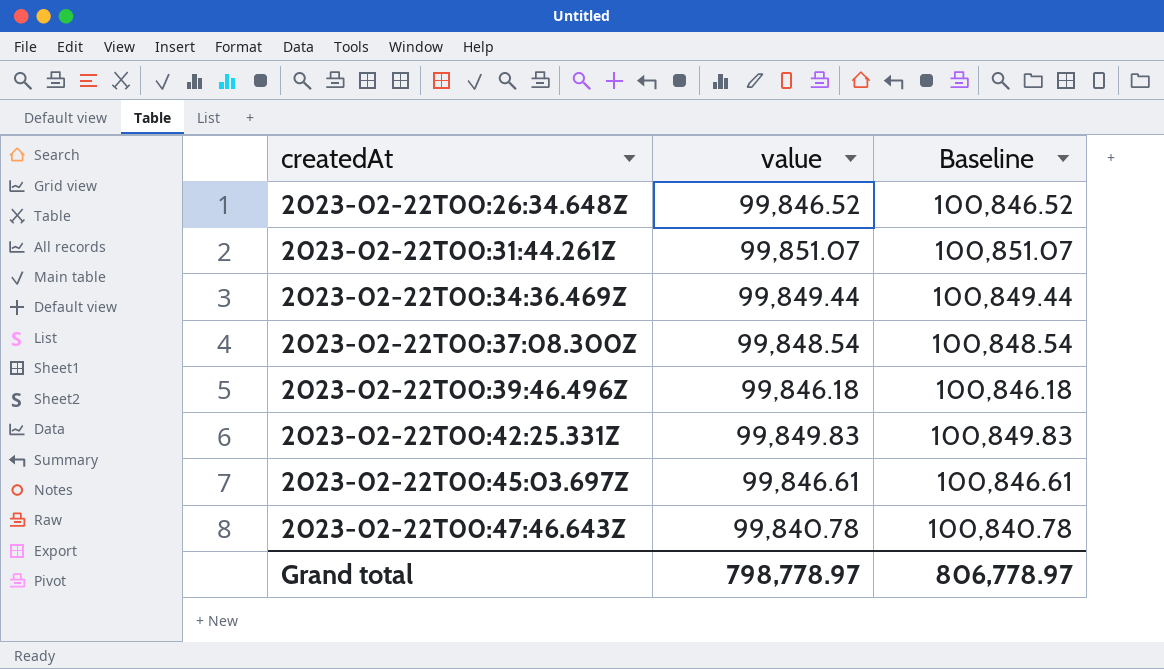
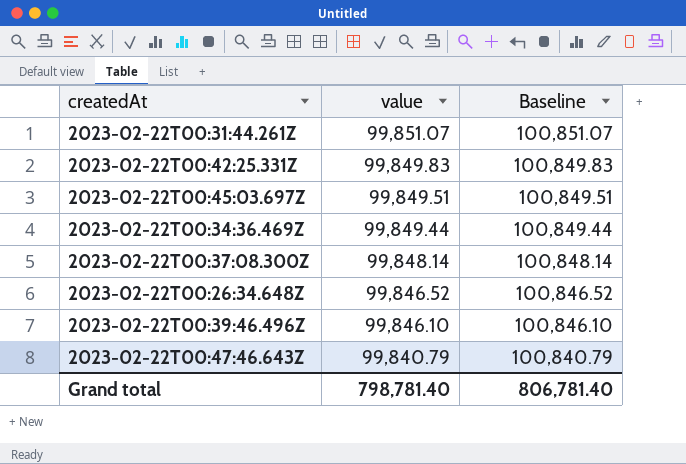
row order: createdAt ascending -> value descending
2023-02-22T00:45:03.697Z | value: 99,846.61 -> 99,849.51
2023-02-22T00:45:03.697Z | Baseline: 100,846.61 -> 100,849.51
2023-02-22T00:37:08.300Z | value: 99,848.54 -> 99,848.14
2023-02-22T00:37:08.300Z | Baseline: 100,848.54 -> 100,848.14
2023-02-22T00:39:46.496Z | value: 99,846.18 -> 99,846.10
2023-02-22T00:39:46.496Z | Baseline: 100,846.18 -> 100,846.10
2023-02-22T00:47:46.643Z | value: 99,840.78 -> 99,840.79
2023-02-22T00:47:46.643Z | Baseline: 100,840.78 -> 100,840.79
Grand total | value: 798,778.97 -> 798,781.40
Grand total | Baseline: 806,778.97 -> 806,781.40

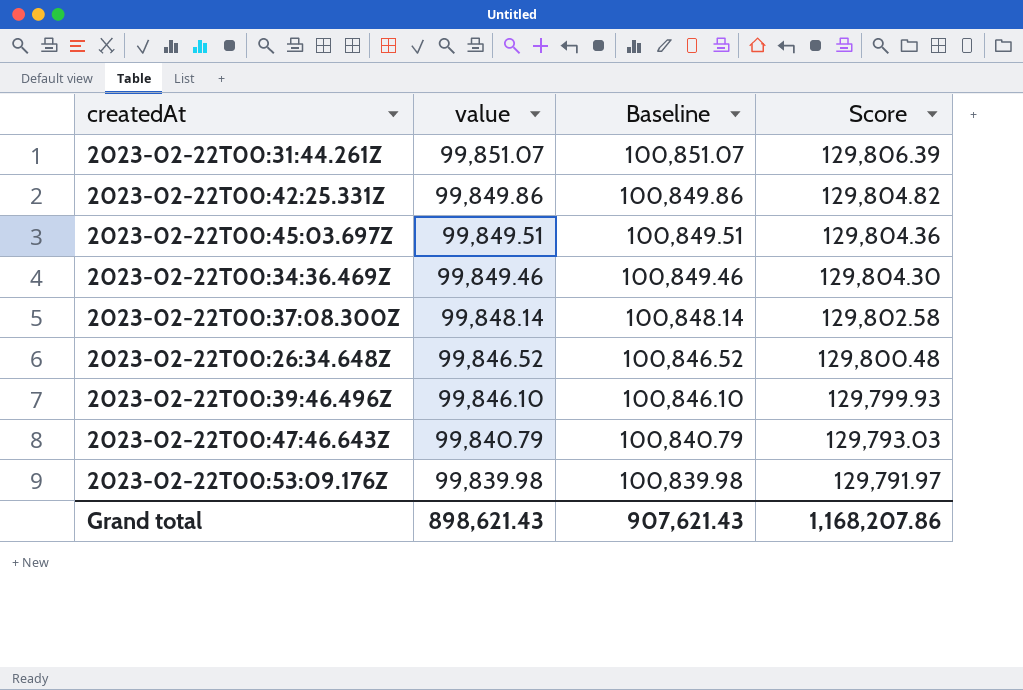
column Score | formula: none -> [value] * 1.3
2023-02-22T00:42:25.331Z | value: 99,849.83 -> 99,849.86
2023-02-22T00:42:25.331Z | Baseline: 100,849.83 -> 100,849.86
2023-02-22T00:34:36.469Z | value: 99,849.44 -> 99,849.46
2023-02-22T00:34:36.469Z | Baseline: 100,849.44 -> 100,849.46
row 2023-02-22T00:53:09.176Z: none -> 99,839.98 | 100,839.98 | 129,791.97
Grand total | value: 798,781.40 -> 898,621.43
Grand total | Baseline: 806,781.40 -> 907,621.43

